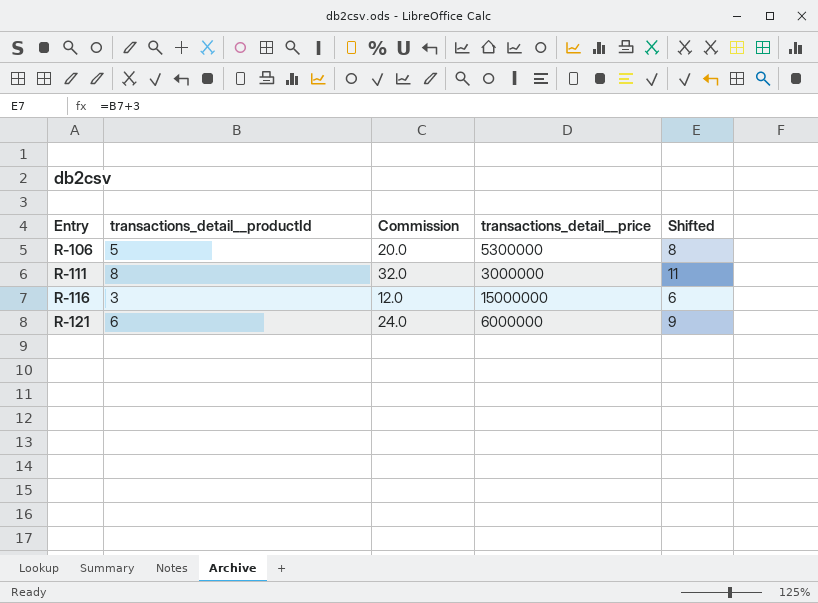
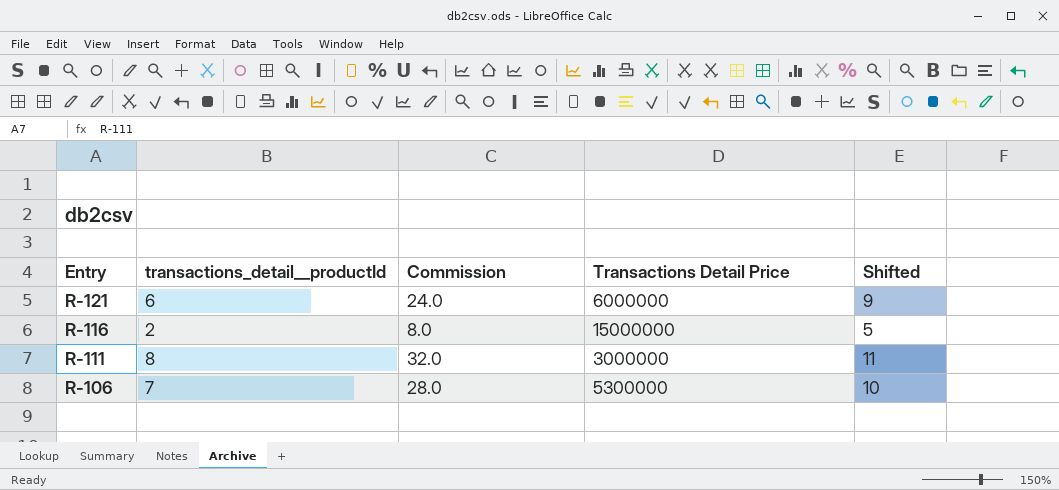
row order: Entry ascending -> Entry descending
column name: transactions_detail__price -> Transactions Detail Price
R-116 | transactions_detail__productId: 3 -> 2
R-116 | Commission: 12.0 -> 8.0
R-116 | Shifted: 6 -> 5
R-106 | transactions_detail__productId: 5 -> 7
R-106 | Commission: 20.0 -> 28.0
R-106 | Shifted: 8 -> 10

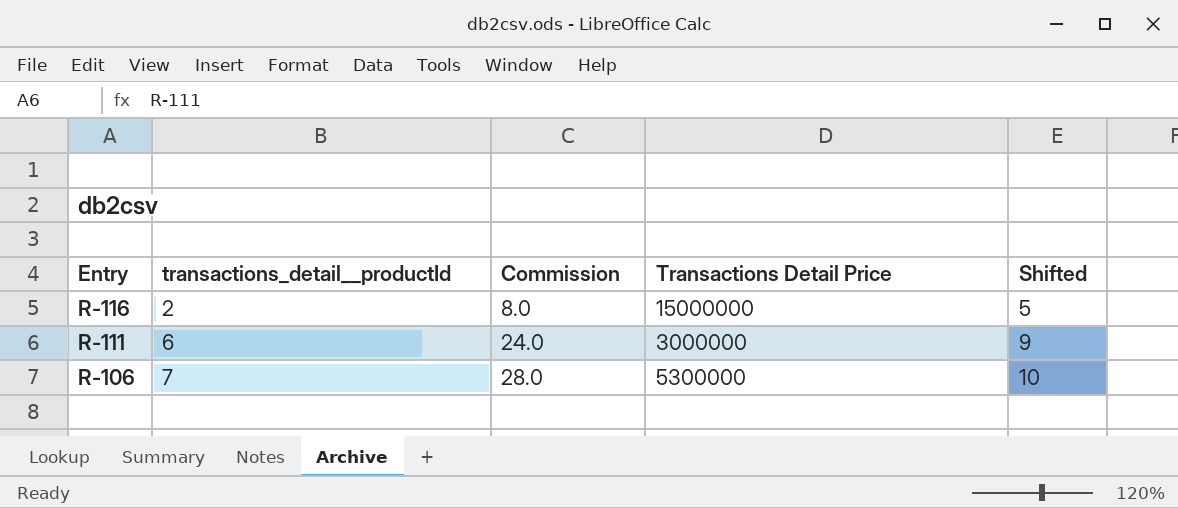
row R-121: 6 | 24.0 | 6000000 | 9 -> none
R-111 | transactions_detail__productId: 8 -> 6
R-111 | Commission: 32.0 -> 24.0
R-111 | Shifted: 11 -> 9

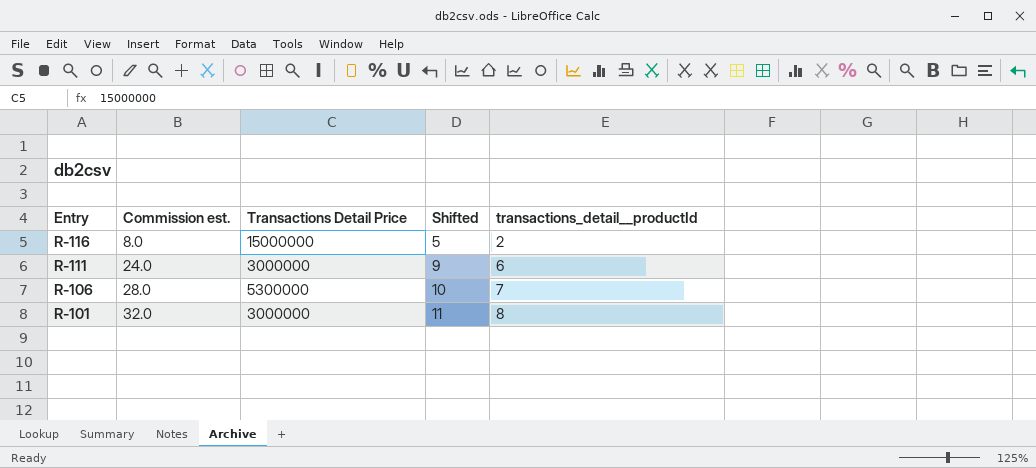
column name: Commission -> Commission est.
column transactions_detail__productId | position: 2 -> 5
row R-101: none -> 32.0 | 3000000 | 11 | 8

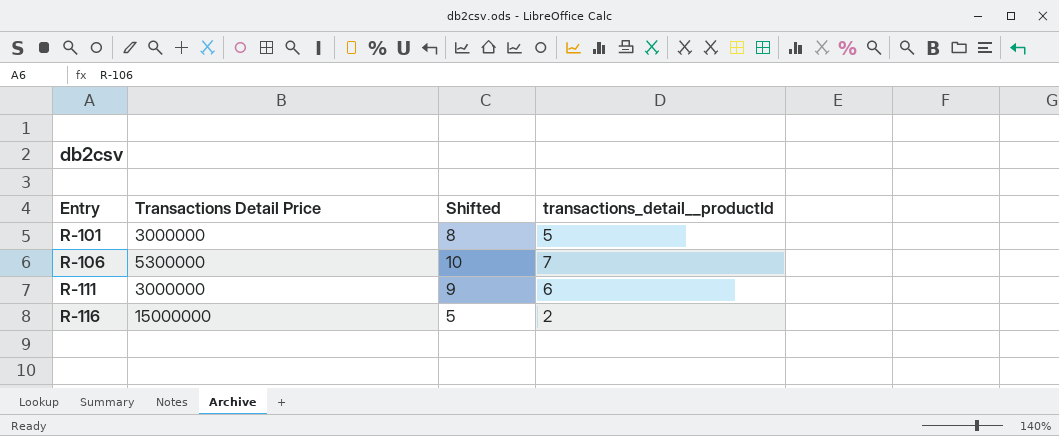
row order: Entry descending -> Entry ascending
column Commission est. | formula: [transactions_detail__productId] * 4 -> none
R-101 | Shifted: 11 -> 8
R-101 | transactions_detail__productId: 8 -> 5

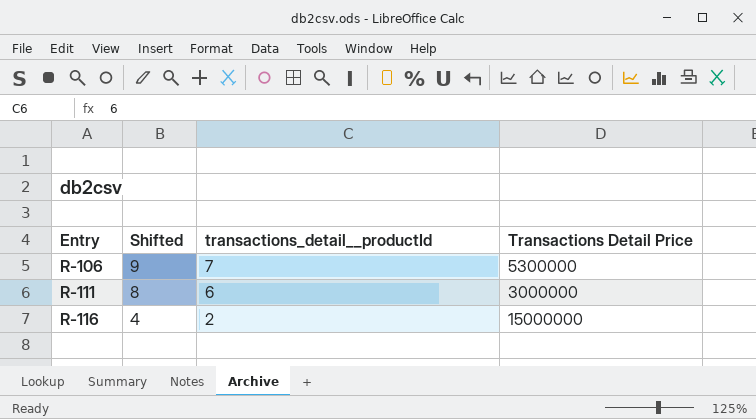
column Shifted | formula: [transactions_detail__productId] + 3 -> [transactions_detail__productId] + 2
column Transactions Detail Price | position: 2 -> 4
row R-101: 3000000 | 8 | 5 -> none

